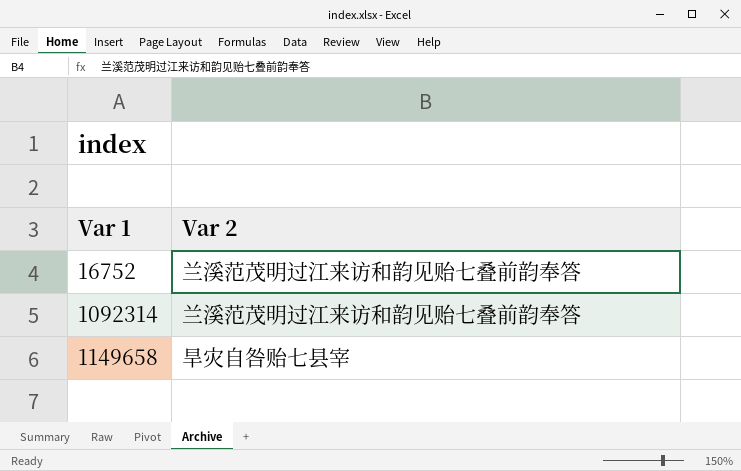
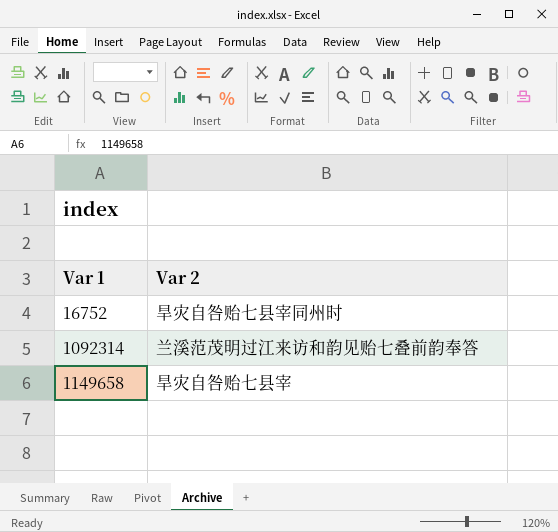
16752 | Var 2: 兰溪范茂明过江来访和韵见贻七叠前韵奉答 -> 旱灾自咎贻七县宰同州时

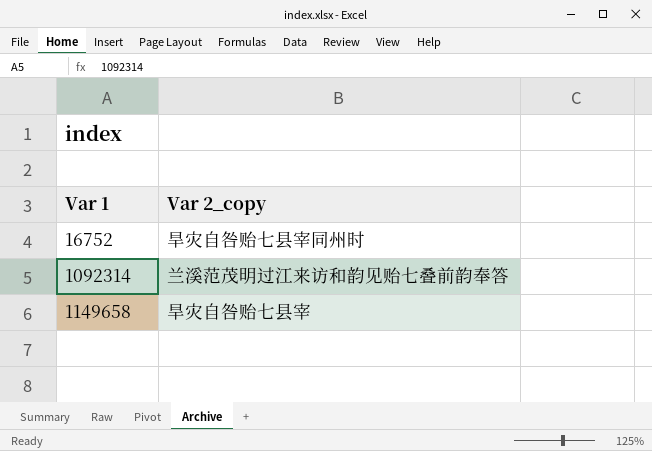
column name: Var 2 -> Var 2_copy

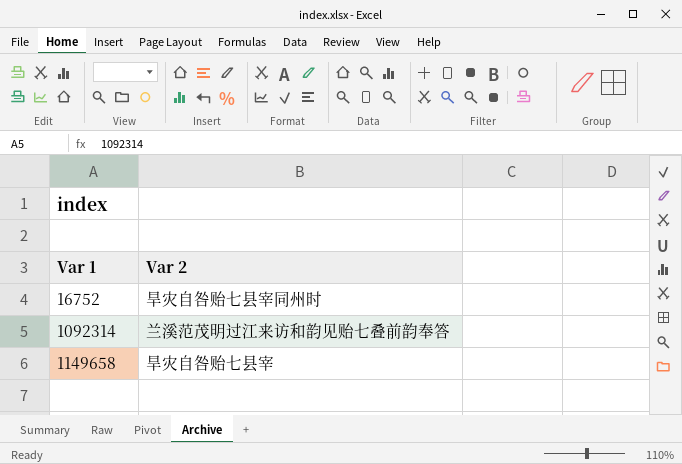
column name: Var 2_copy -> Var 2

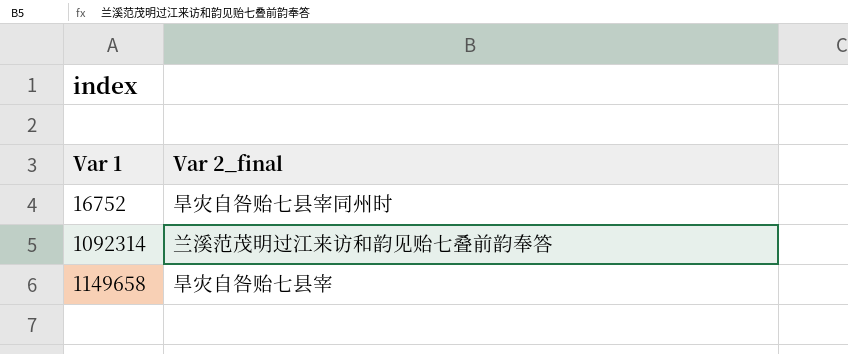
column name: Var 2 -> Var 2_final

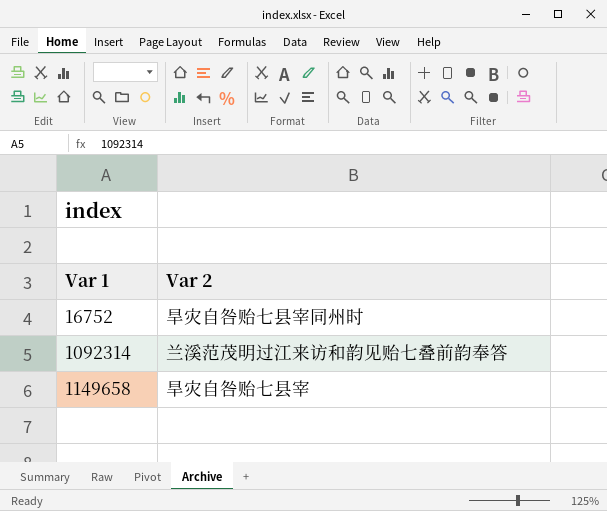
column name: Var 2_final -> Var 2

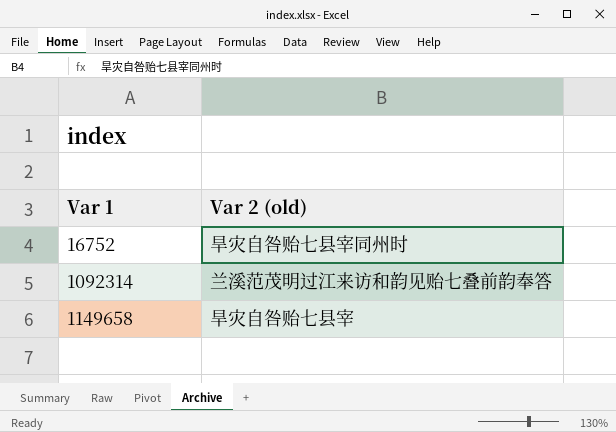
column name: Var 2 -> Var 2 (old)

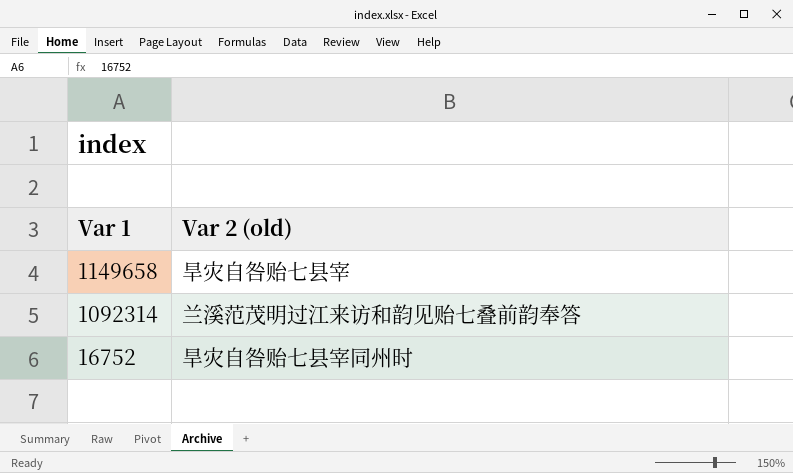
row order: Var 1 ascending -> Var 1 descending

